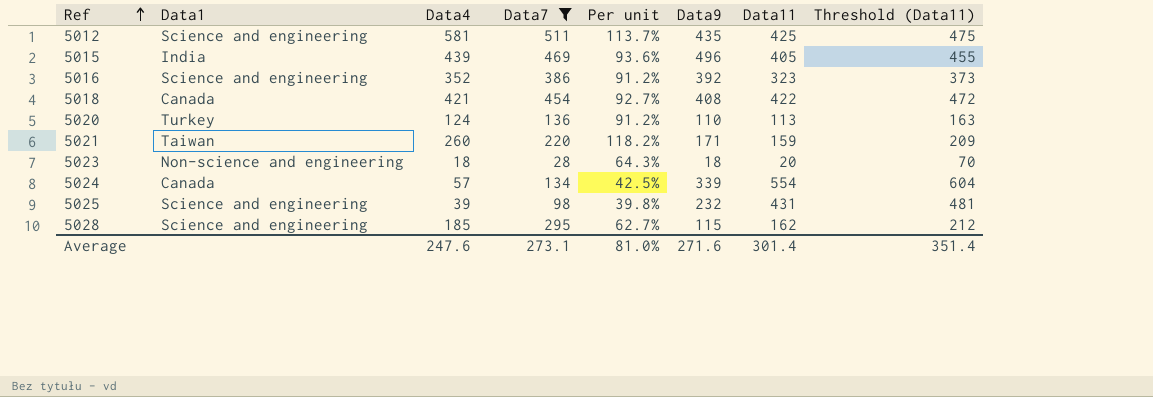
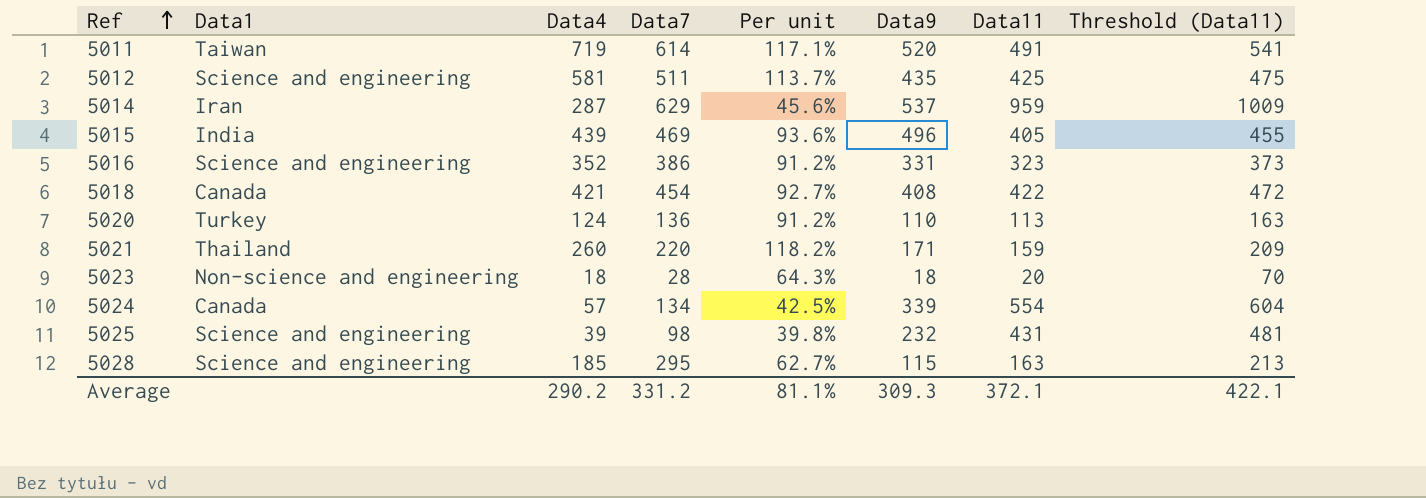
filter: Data7 <= 511 -> none
5016 | Data9: 392 -> 331
5021 | Data1: Taiwan -> Thailand
5028 | Data11: 162 -> 163
5028 | Threshold (Data11): 212 -> 213
Average | Data4: 247.6 -> 290.2
Average | Data7: 273.1 -> 331.2
Average | Per unit: 81.0% -> 81.1%
Average | Data9: 271.6 -> 309.3
Average | Data11: 301.4 -> 372.1
Average | Threshold (Data11): 351.4 -> 422.1

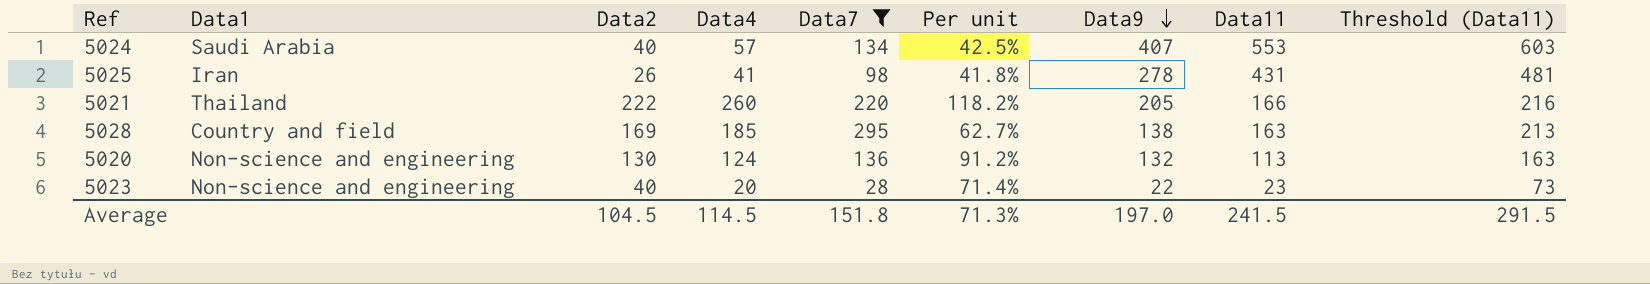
filter: none -> Data7 <= 295
row order: Ref ascending -> Data9 descending
column Data2 | position: none -> 3
5024 | Data1: Canada -> Saudi Arabia
5024 | Data9: 339 -> 407
5024 | Data11: 554 -> 553
5024 | Threshold (Data11): 604 -> 603
5025 | Data1: Science and engineering -> Iran
5025 | Data4: 39 -> 41
5025 | Per unit: 39.8% -> 41.8%
5025 | Data9: 232 -> 278
5021 | Data9: 171 -> 205
5021 | Data11: 159 -> 166
5021 | Threshold (Data11): 209 -> 216
5028 | Data1: Science and engineering -> Country and field
5028 | Data9: 115 -> 138
5020 | Data1: Turkey -> Non-science and engineering
5020 | Data9: 110 -> 132
5023 | Data4: 18 -> 20
5023 | Per unit: 64.3% -> 71.4%
5023 | Data9: 18 -> 22
5023 | Data11: 20 -> 23
5023 | Threshold (Data11): 70 -> 73
Average | Data4: 290.2 -> 114.5
Average | Data7: 331.2 -> 151.8
Average | Per unit: 81.1% -> 71.3%
Average | Data9: 309.3 -> 197.0
Average | Data11: 372.1 -> 241.5
Average | Threshold (Data11): 422.1 -> 291.5

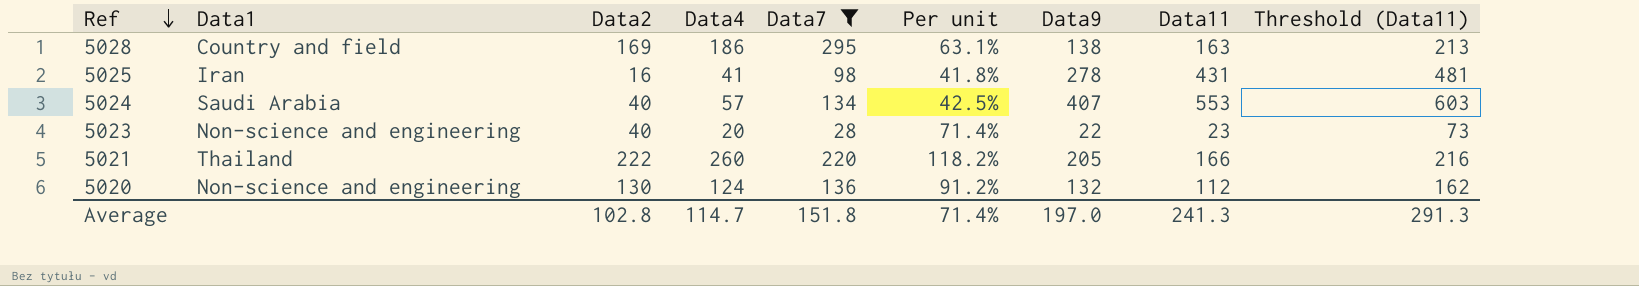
row order: Data9 descending -> Ref descending
5028 | Data4: 185 -> 186
5028 | Per unit: 62.7% -> 63.1%
5025 | Data2: 26 -> 16
5020 | Data11: 113 -> 112
5020 | Threshold (Data11): 163 -> 162
Average | Data2: 104.5 -> 102.8
Average | Data4: 114.5 -> 114.7
Average | Per unit: 71.3% -> 71.4%
Average | Data11: 241.5 -> 241.3
Average | Threshold (Data11): 291.5 -> 291.3

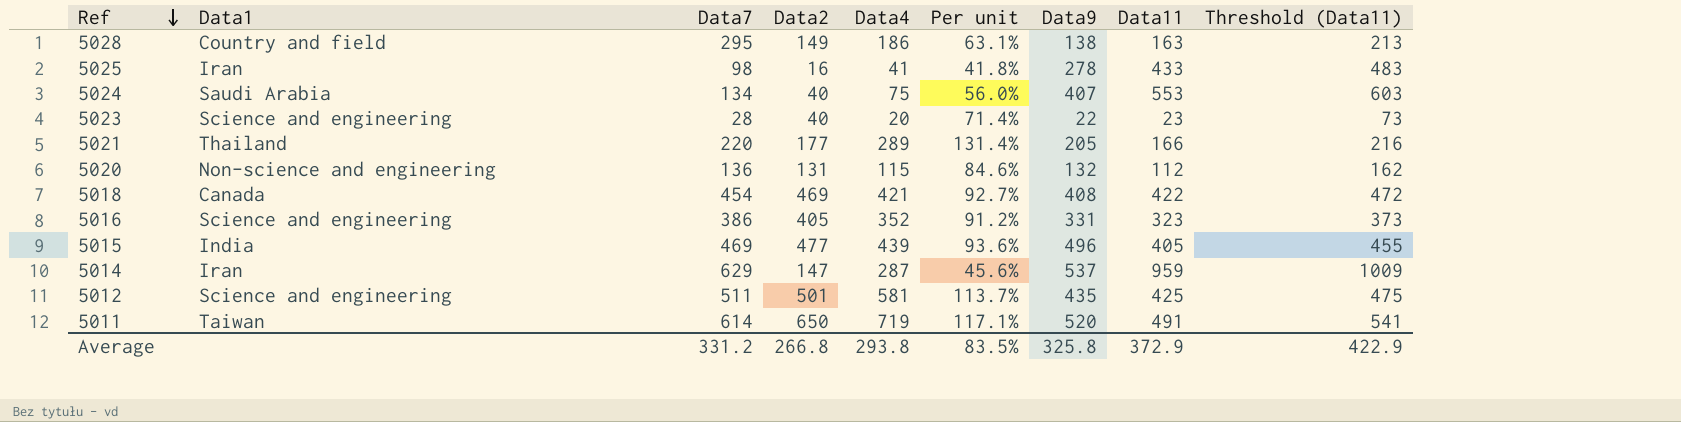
filter: Data7 <= 295 -> none
column Data7 | position: 5 -> 3
5028 | Data2: 169 -> 149
5025 | Data11: 431 -> 433
5025 | Threshold (Data11): 481 -> 483
5024 | Data4: 57 -> 75
5024 | Per unit: 42.5% -> 56.0%
5023 | Data1: Non-science and engineering -> Science and engineering
5021 | Data2: 222 -> 177
5021 | Data4: 260 -> 289
5021 | Per unit: 118.2% -> 131.4%
5020 | Data2: 130 -> 131
5020 | Data4: 124 -> 115
5020 | Per unit: 91.2% -> 84.6%
Average | Data7: 151.8 -> 331.2
Average | Data2: 102.8 -> 266.8
Average | Data4: 114.7 -> 293.8
Average | Per unit: 71.4% -> 83.5%
Average | Data9: 197.0 -> 325.8
Average | Data11: 241.3 -> 372.9
Average | Threshold (Data11): 291.3 -> 422.9

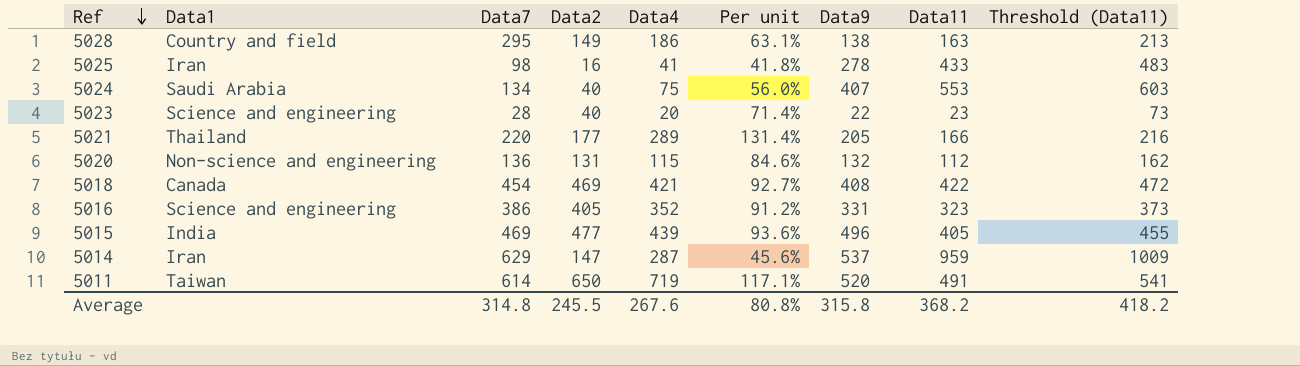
row 5012: Science and engineering | 511 | 501 | 581 | 113.7% | 435 | 425 | 475 -> none
Average | Data7: 331.2 -> 314.8
Average | Data2: 266.8 -> 245.5
Average | Data4: 293.8 -> 267.6
Average | Per unit: 83.5% -> 80.8%
Average | Data9: 325.8 -> 315.8
Average | Data11: 372.9 -> 368.2
Average | Threshold (Data11): 422.9 -> 418.2

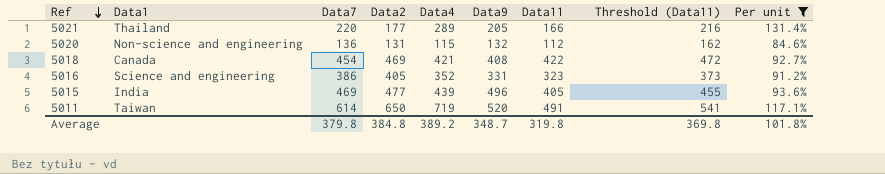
filter: none -> Per unit >= 84.6%
column Per unit | position: 6 -> 9
Average | Data7: 314.8 -> 379.8
Average | Data2: 245.5 -> 384.8
Average | Data4: 267.6 -> 389.2
Average | Data9: 315.8 -> 348.7
Average | Data11: 368.2 -> 319.8
Average | Threshold (Data11): 418.2 -> 369.8
Average | Per unit: 80.8% -> 101.8%

